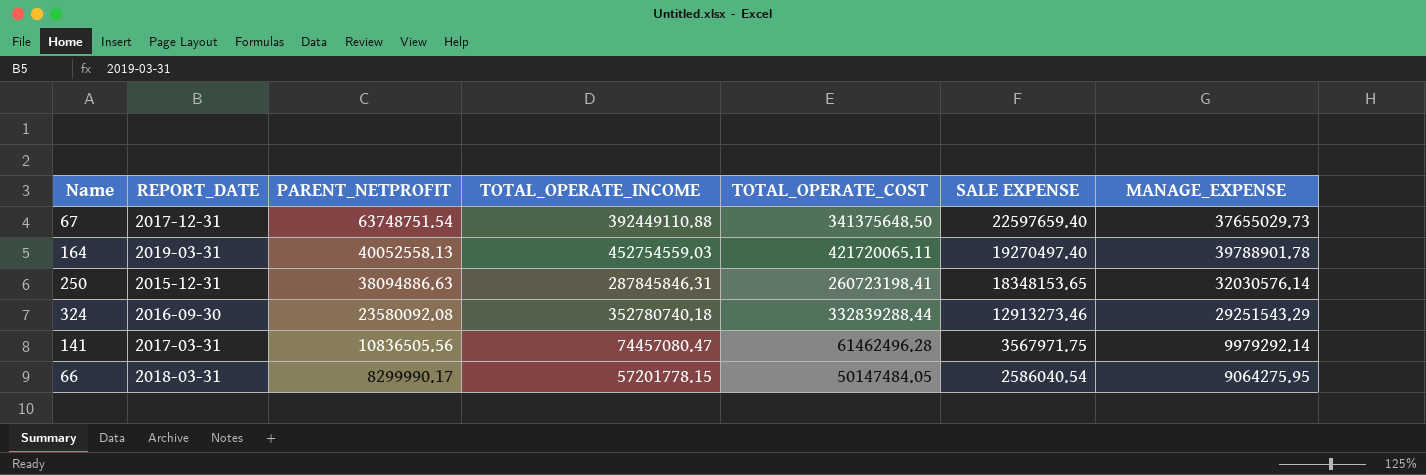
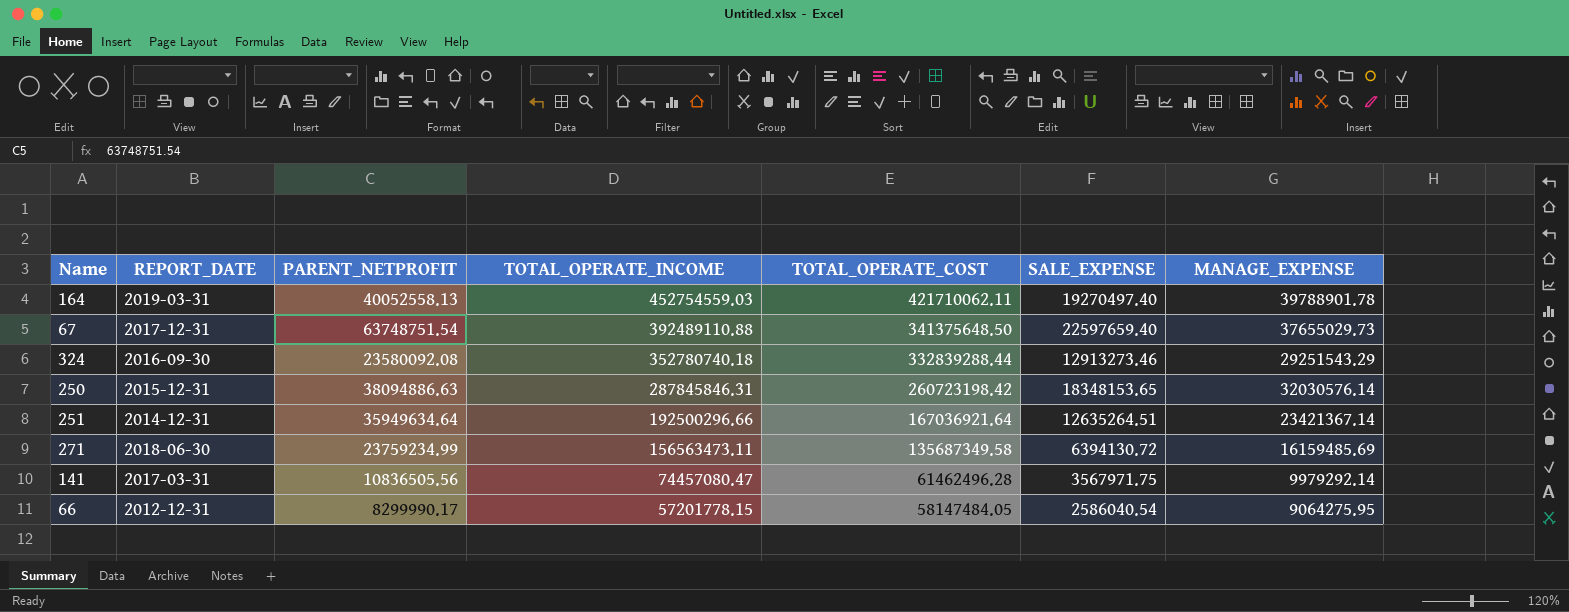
row order: PARENT_NETPROFIT descending -> TOTAL_OPERATE_INCOME descending
column name: SALE EXPENSE -> SALE_EXPENSE
164 | TOTAL_OPERATE_COST: 421720065.11 -> 421710062.11
67 | TOTAL_OPERATE_INCOME: 392449110.88 -> 392489110.88
250 | TOTAL_OPERATE_COST: 260723198.41 -> 260723198.42
row 251: none -> 2014-12-31 | 35949634.64 | 192500296.66 | 167036921.64 | 12635264.51 | 23421367.14
row 271: none -> 2018-06-30 | 23759234.99 | 156563473.11 | 135687349.58 | 6394130.72 | 16159485.69
66 | REPORT_DATE: 2018-03-31 -> 2012-12-31
66 | TOTAL_OPERATE_COST: 50147484.05 -> 58147484.05

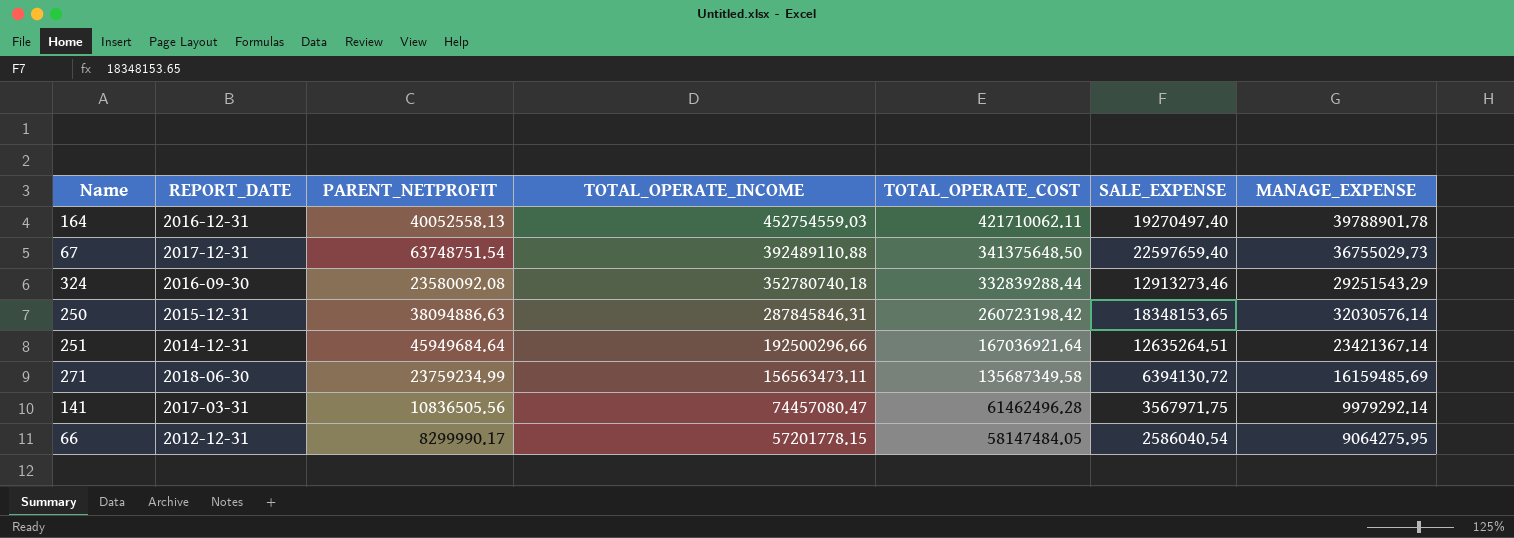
164 | REPORT_DATE: 2019-03-31 -> 2016-12-31
67 | MANAGE_EXPENSE: 37655029.73 -> 36755029.73
251 | PARENT_NETPROFIT: 35949634.64 -> 45949684.64

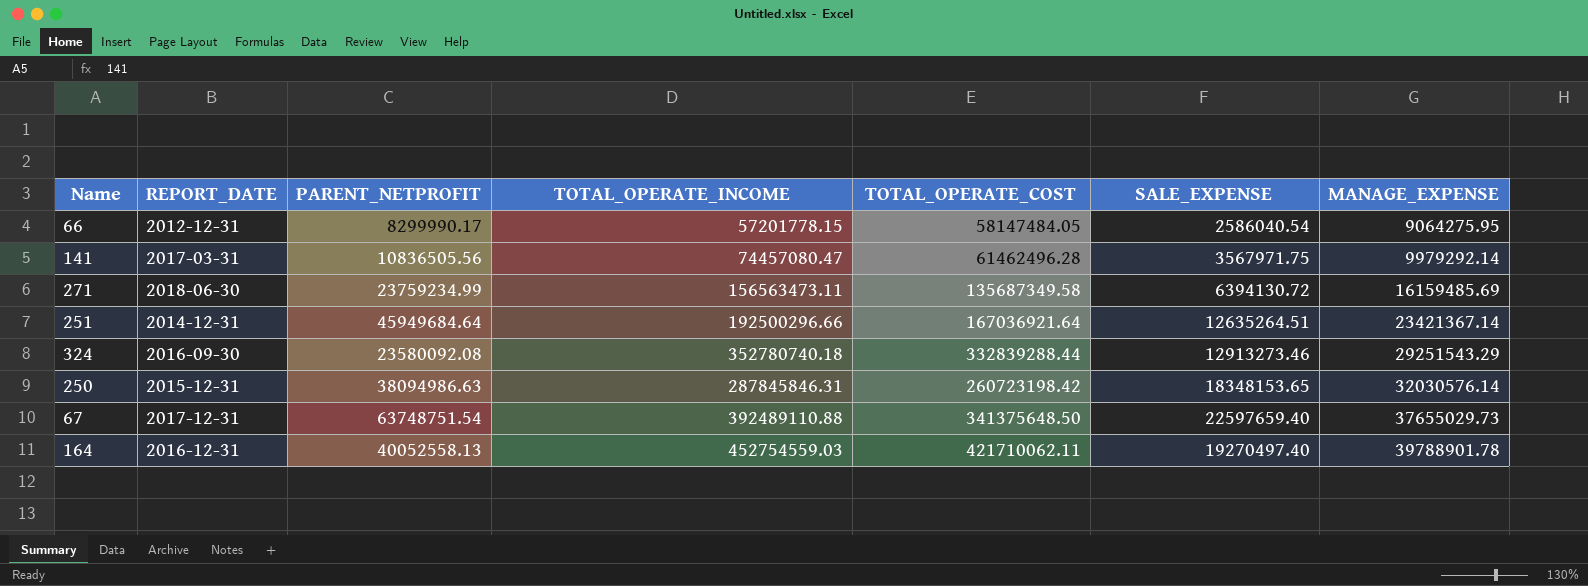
row order: TOTAL_OPERATE_INCOME descending -> MANAGE_EXPENSE ascending
250 | PARENT_NETPROFIT: 38094886.63 -> 38094986.63
67 | MANAGE_EXPENSE: 36755029.73 -> 37655029.73

